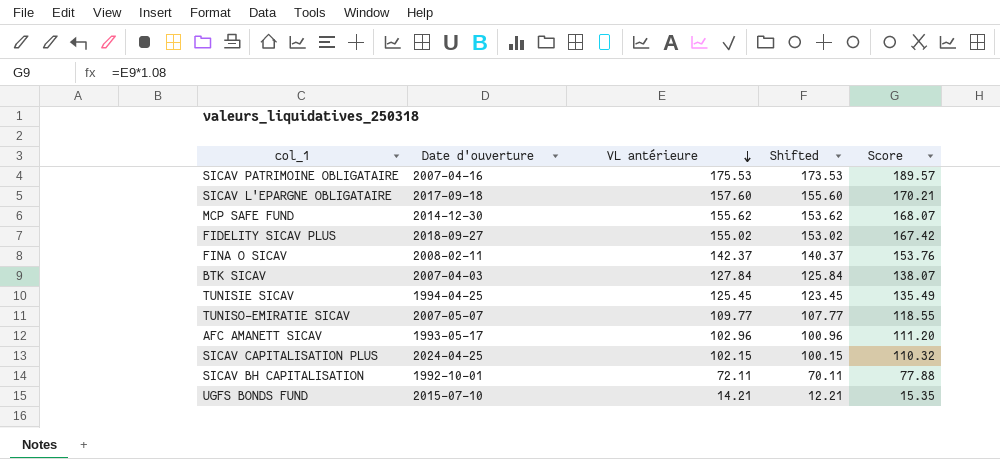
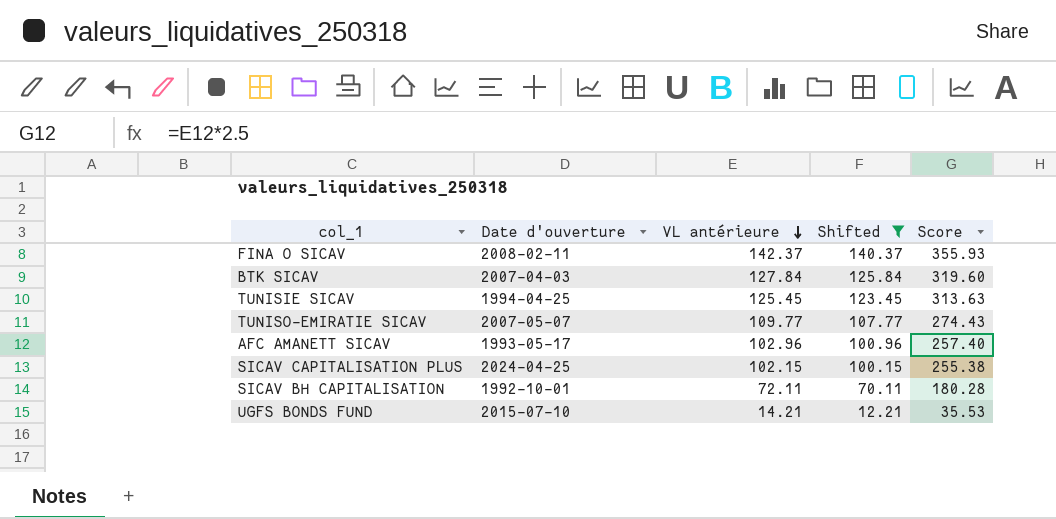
filter: none -> Shifted <= 140.37
column Score | formula: [VL antérieure] * 1.08 -> [VL antérieure] * 2.5

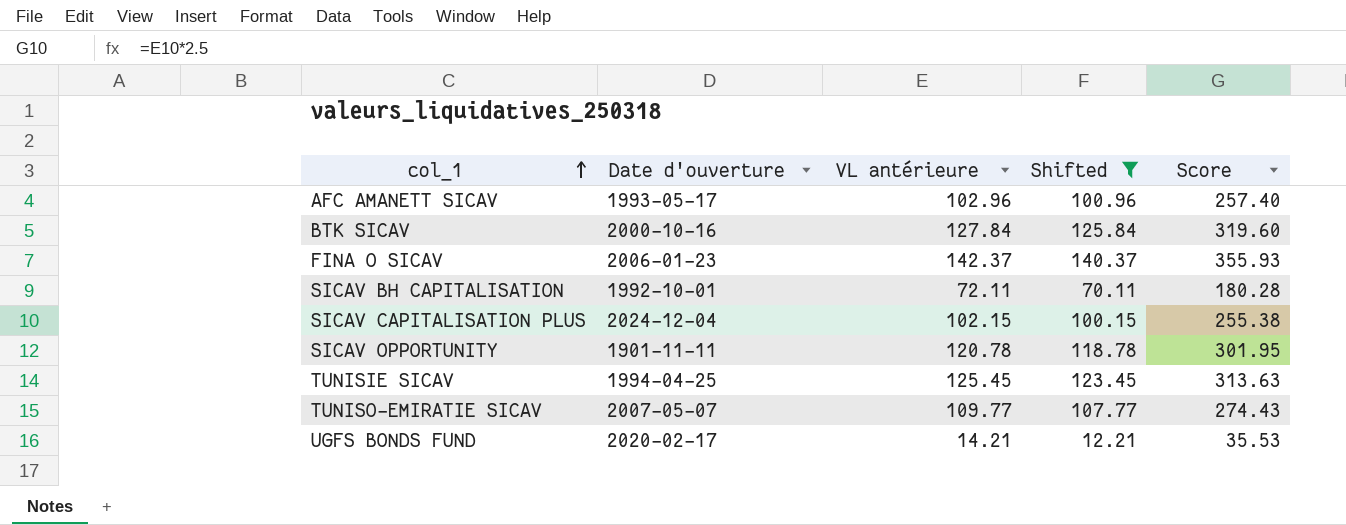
row order: VL antérieure descending -> col_1 ascending
BTK SICAV | Date d'ouverture: 2007-04-03 -> 2000-10-16
FINA O SICAV | Date d'ouverture: 2008-02-11 -> 2006-01-23
SICAV CAPITALISATION PLUS | Date d'ouverture: 2024-04-25 -> 2024-12-04
row SICAV OPPORTUNITY: none -> 1901-11-11 | 120.78 | 118.78 | 301.95
UGFS BONDS FUND | Date d'ouverture: 2015-07-10 -> 2020-02-17

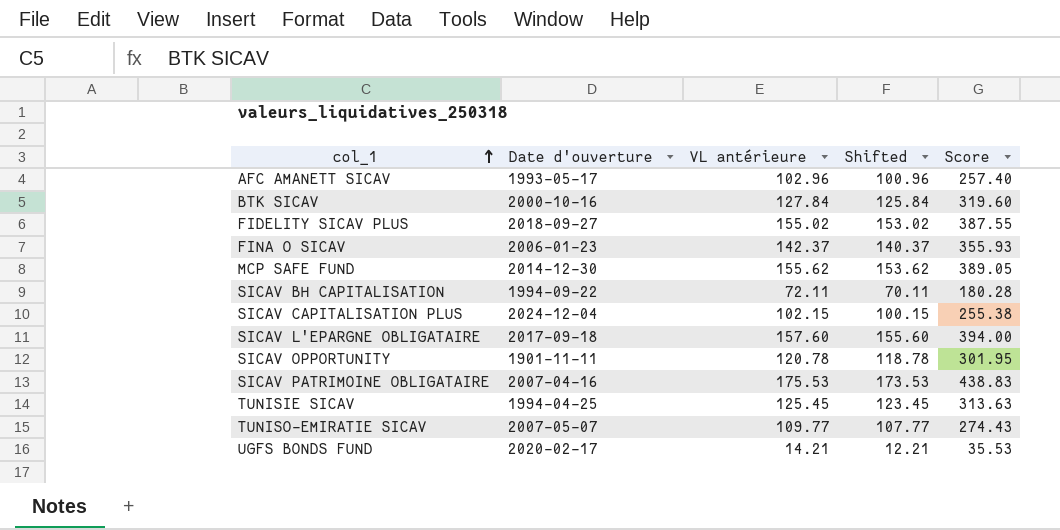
filter: Shifted <= 140.37 -> none
SICAV BH CAPITALISATION | Date d'ouverture: 1992-10-01 -> 1994-09-22

